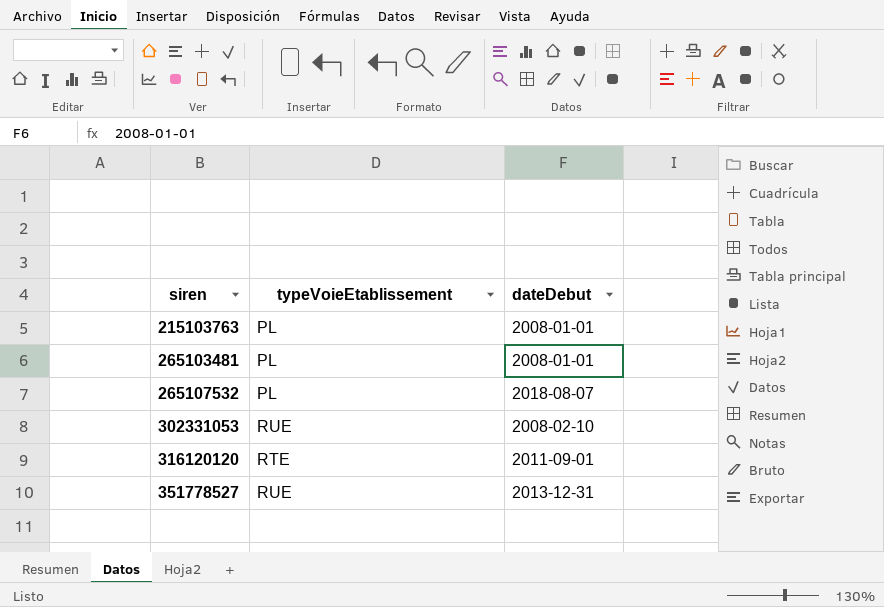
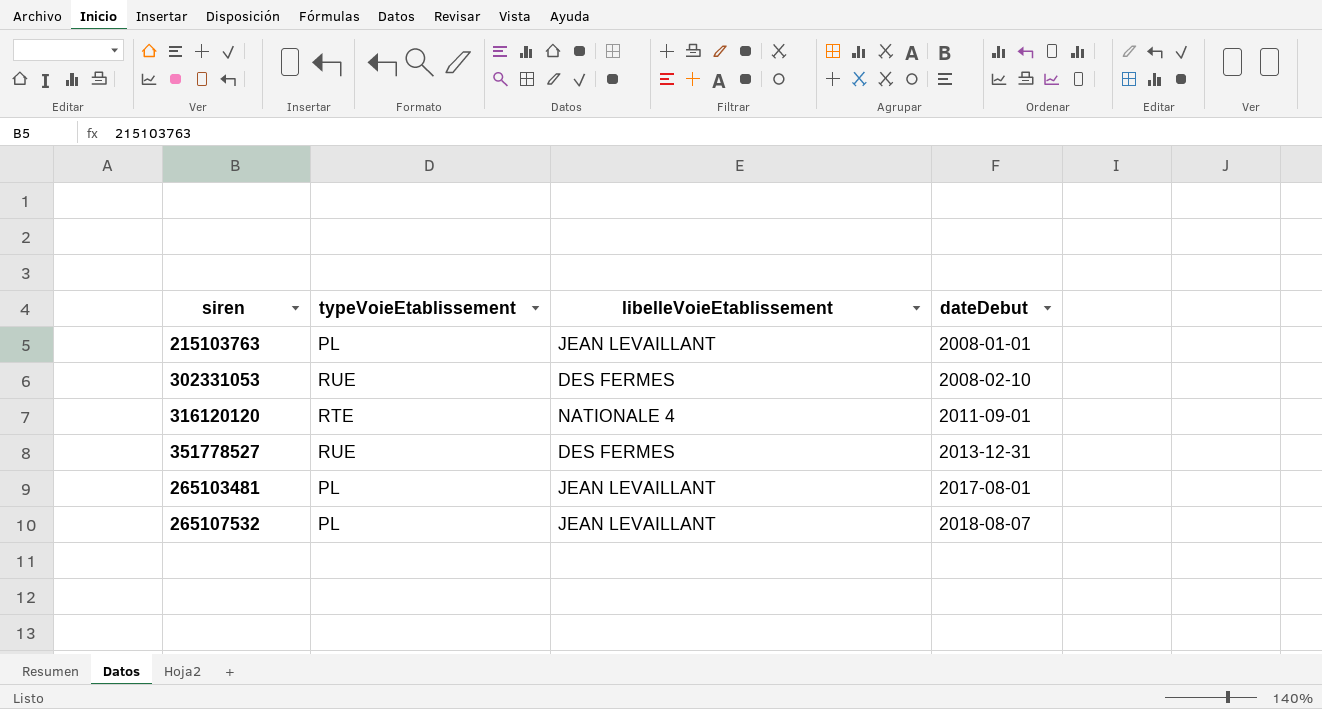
row order: siren ascending -> dateDebut ascending
column libelleVoieEtablissement | position: none -> 3
265103481 | dateDebut: 2008-01-01 -> 2017-08-01

